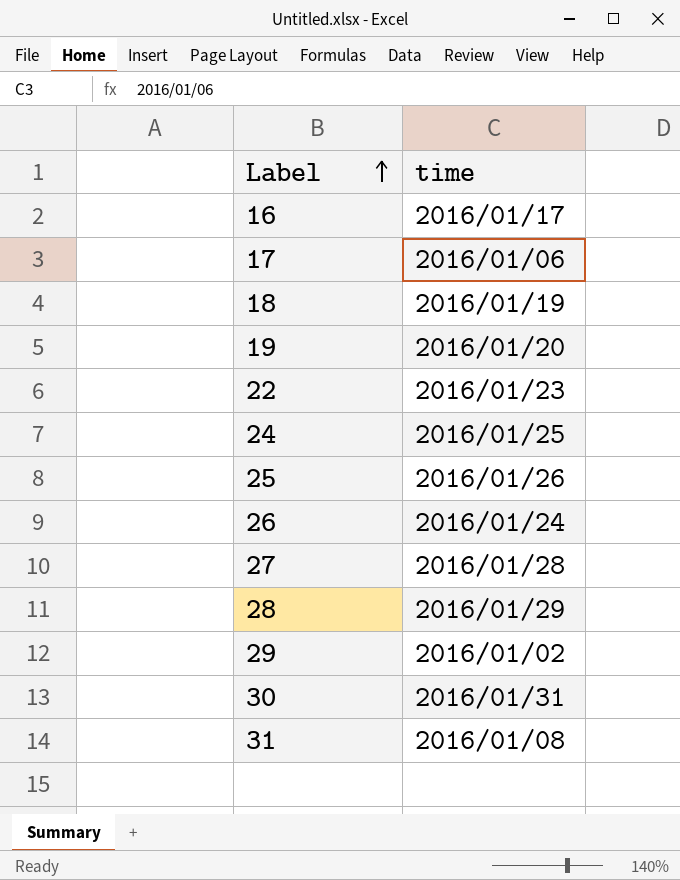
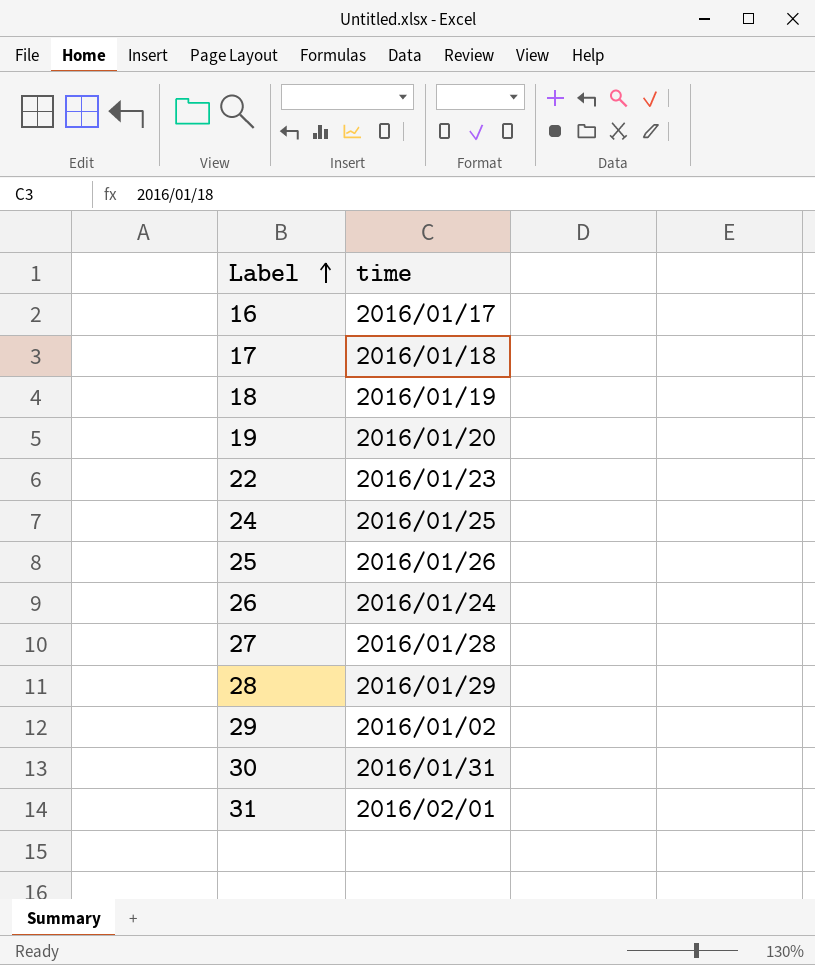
17 | time: 2016/01/06 -> 2016/01/18
31 | time: 2016/01/08 -> 2016/02/01

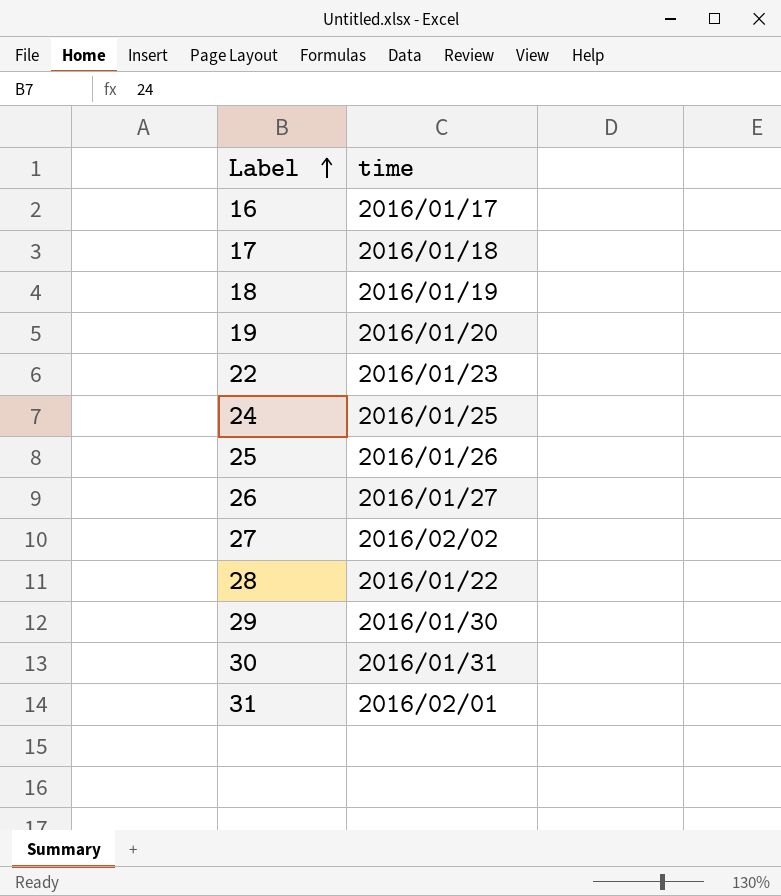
26 | time: 2016/01/24 -> 2016/01/27
27 | time: 2016/01/28 -> 2016/02/02
28 | time: 2016/01/29 -> 2016/01/22
29 | time: 2016/01/02 -> 2016/01/30

